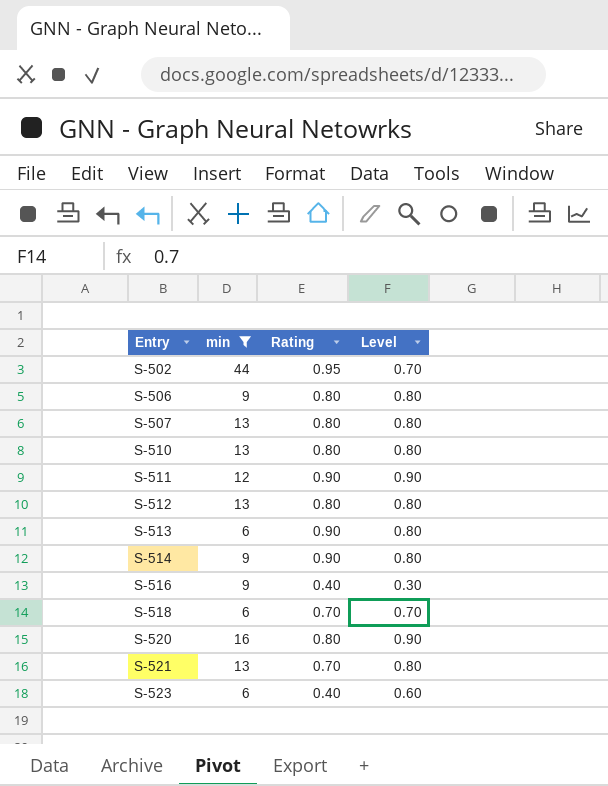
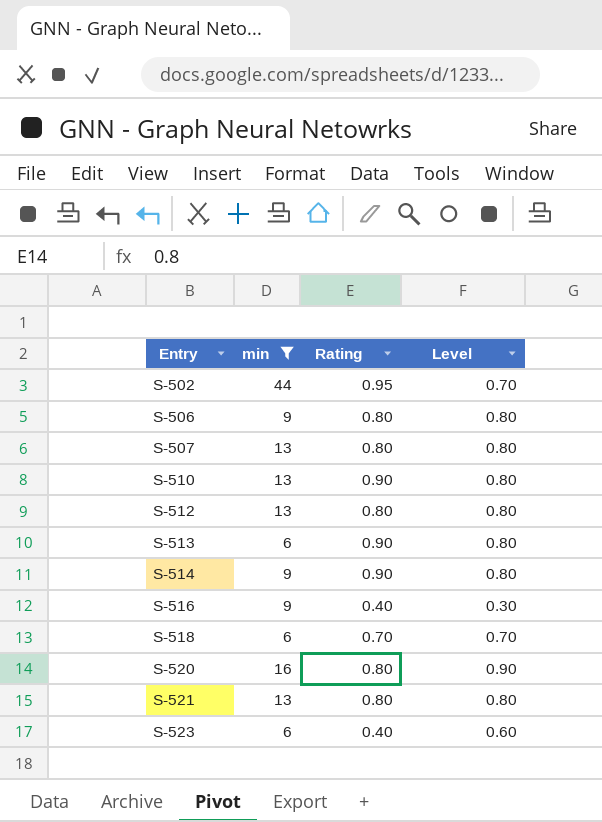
row S-511: 12 | 0.90 | 0.90 -> none
S-510 | Rating: 0.80 -> 0.90
S-521 | Rating: 0.70 -> 0.80

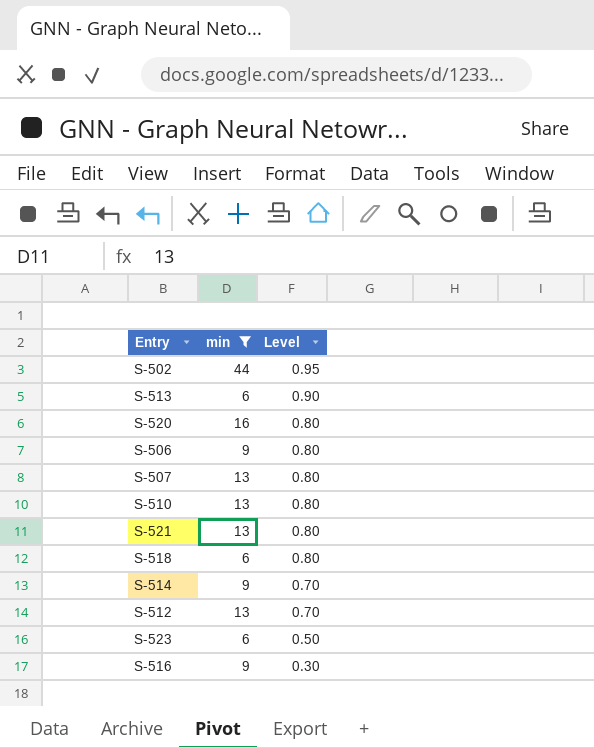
row order: Entry ascending -> Level descending
column Rating | position: 3 -> none
S-502 | Level: 0.70 -> 0.95
S-513 | Level: 0.80 -> 0.90
S-520 | Level: 0.90 -> 0.80
S-518 | Level: 0.70 -> 0.80
S-514 | Level: 0.80 -> 0.70
S-512 | Level: 0.80 -> 0.70
S-523 | Level: 0.60 -> 0.50

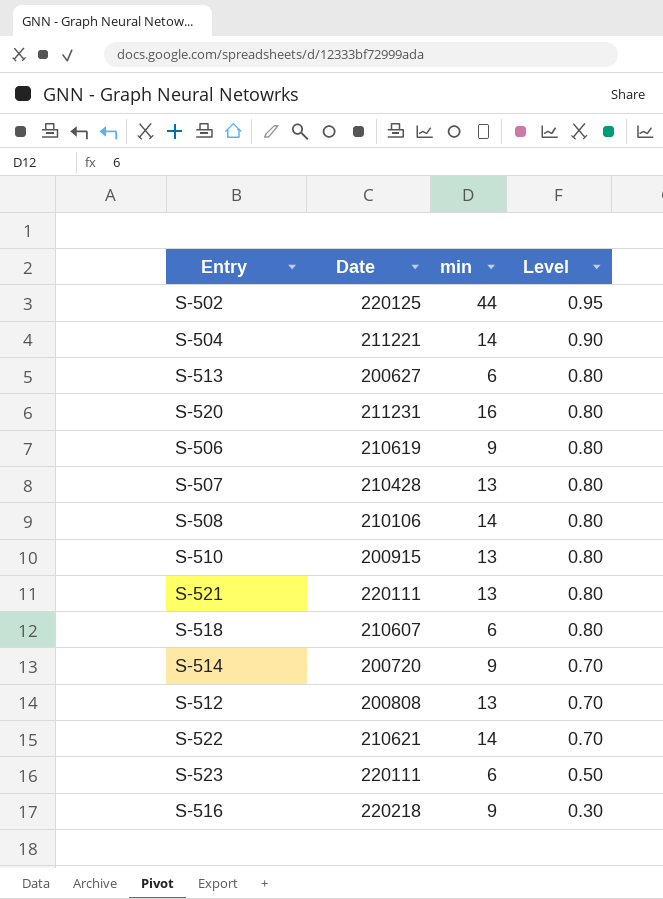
filter: min != 14 -> none
column Date | position: none -> 2
S-513 | Level: 0.90 -> 0.80

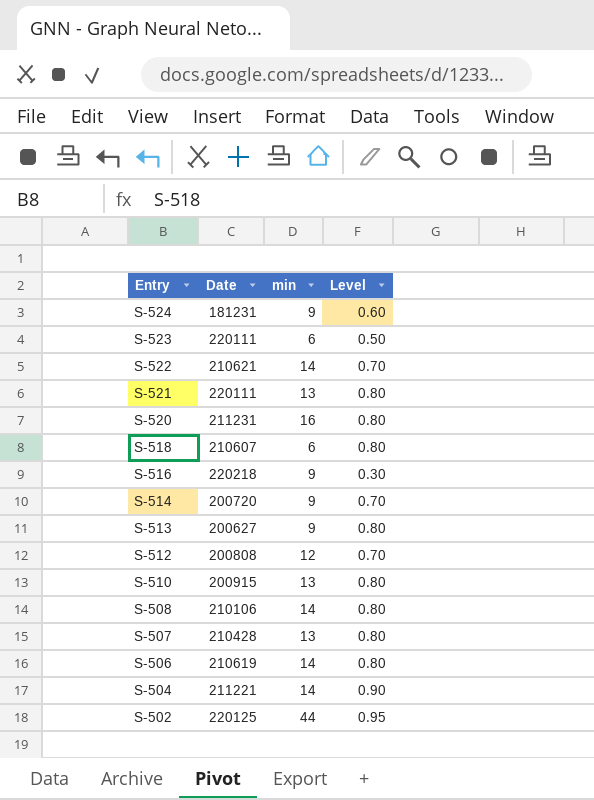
row order: Level descending -> Entry descending
row S-524: none -> 181231 | 9 | 0.60
S-513 | min: 6 -> 9
S-512 | min: 13 -> 12
S-506 | min: 9 -> 14

